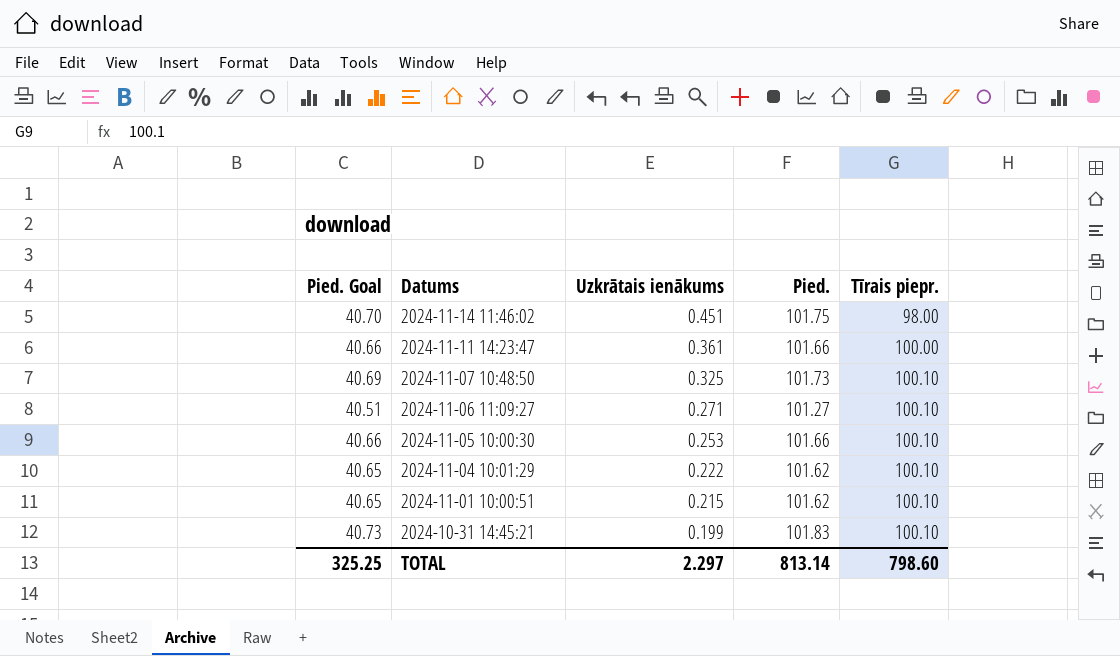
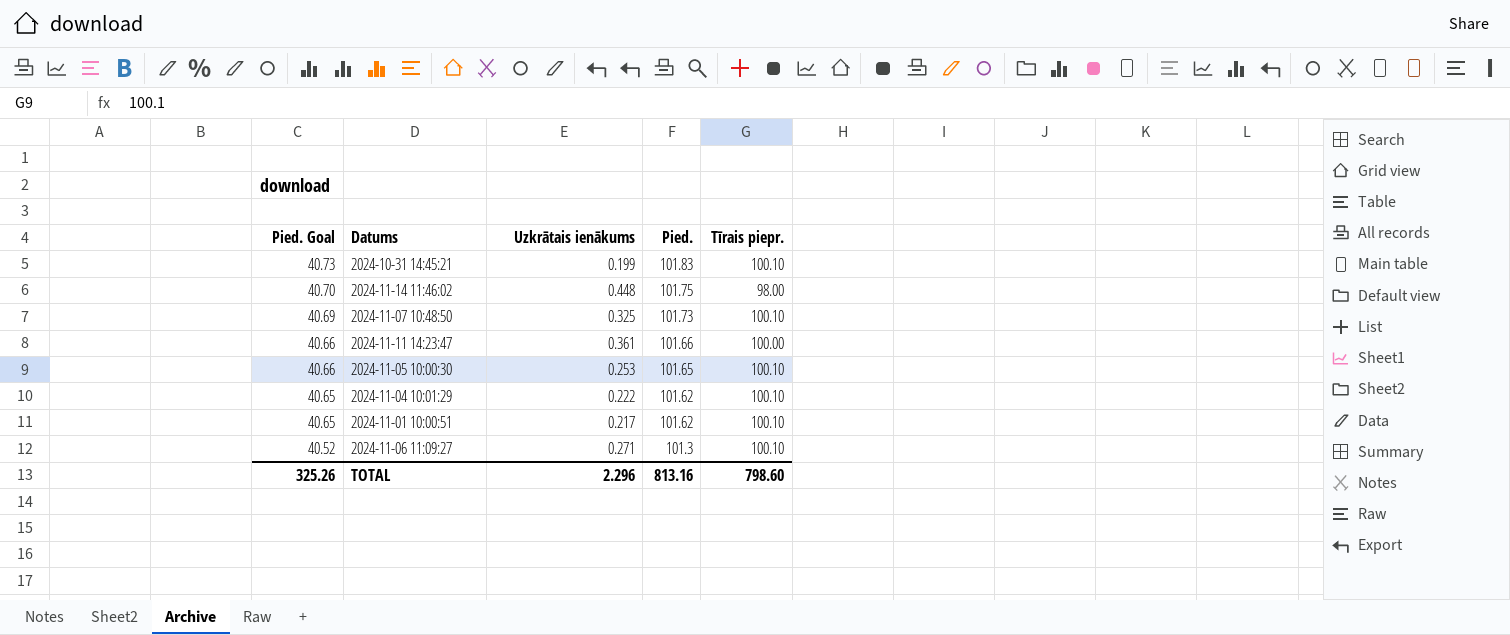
row order: Datums descending -> Pied. Goal descending
2024-11-14 11:46:02 | Uzkrātais ienākums: 0.451 -> 0.448
2024-11-05 10:00:30 | Pied.: 101.66 -> 101.65
2024-11-01 10:00:51 | Uzkrātais ienākums: 0.215 -> 0.217
2024-11-06 11:09:27 | Pied. Goal: 40.51 -> 40.52
2024-11-06 11:09:27 | Pied.: 101.27 -> 101.3
TOTAL | Pied. Goal: 325.25 -> 325.26
TOTAL | Uzkrātais ienākums: 2.297 -> 2.296
TOTAL | Pied.: 813.14 -> 813.16

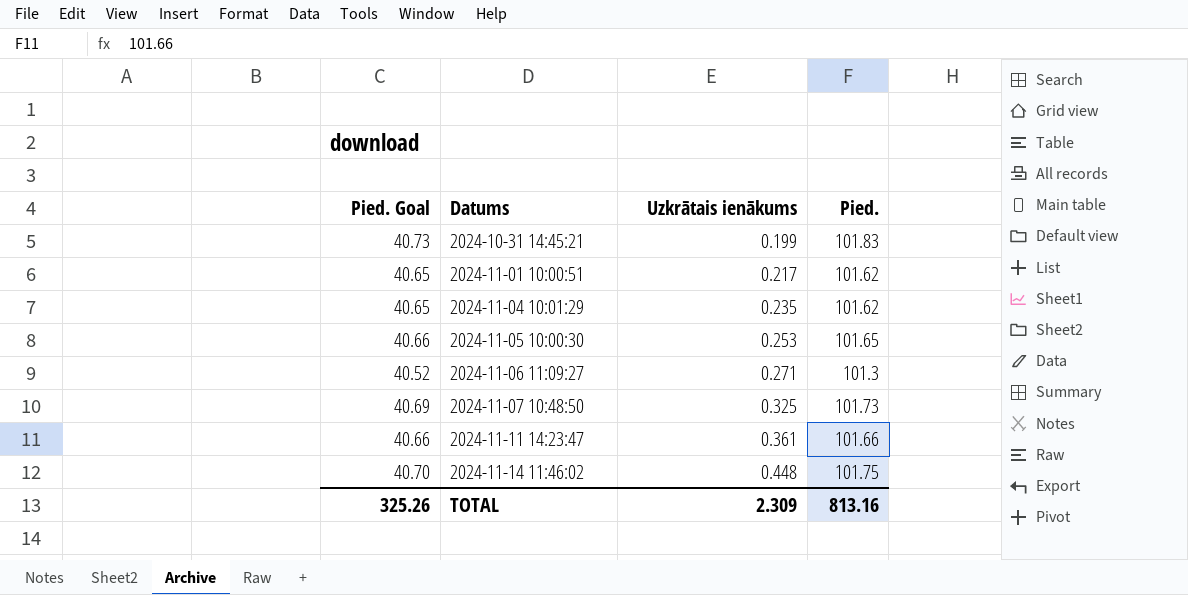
row order: Pied. Goal descending -> Datums ascending
column Tīrais piepr. | position: 5 -> none
2024-11-04 10:01:29 | Uzkrātais ienākums: 0.222 -> 0.235
TOTAL | Uzkrātais ienākums: 2.296 -> 2.309

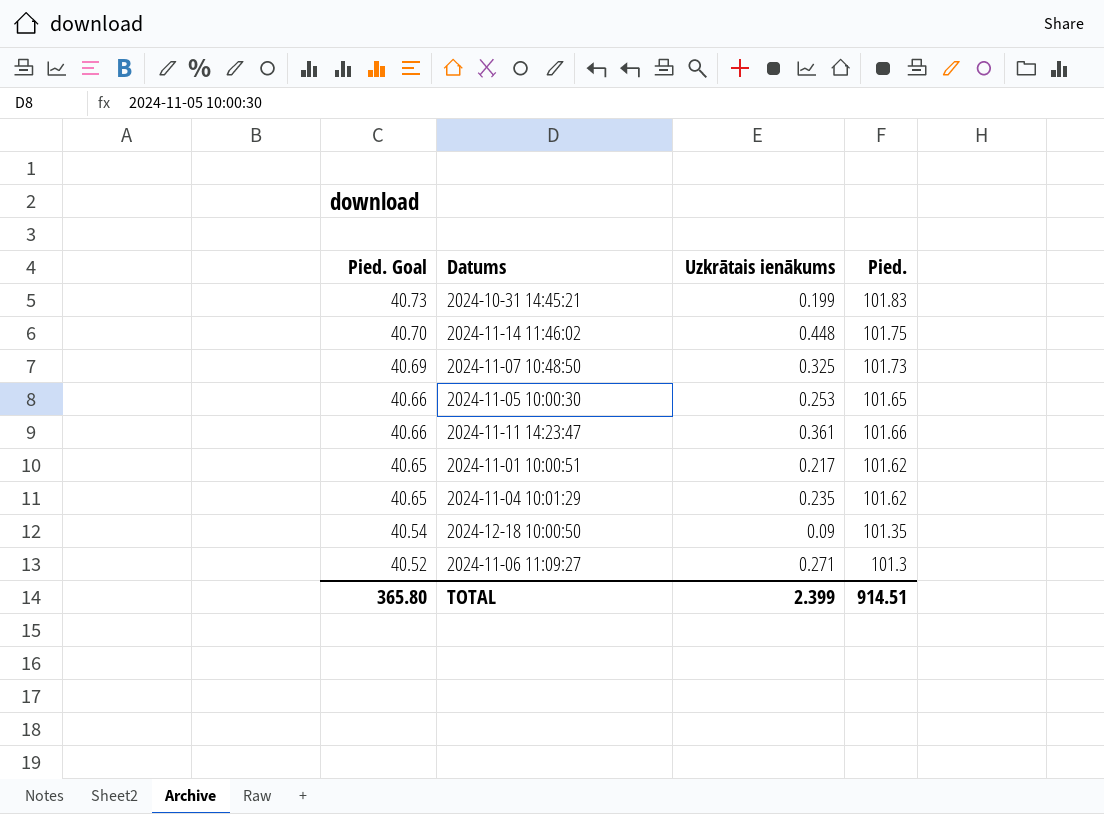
row order: Datums ascending -> Pied. Goal descending
row 2024-12-18 10:00:50: none -> 40.54 | 0.09 | 101.35
TOTAL | Pied. Goal: 325.26 -> 365.80
TOTAL | Uzkrātais ienākums: 2.309 -> 2.399
TOTAL | Pied.: 813.16 -> 914.51

